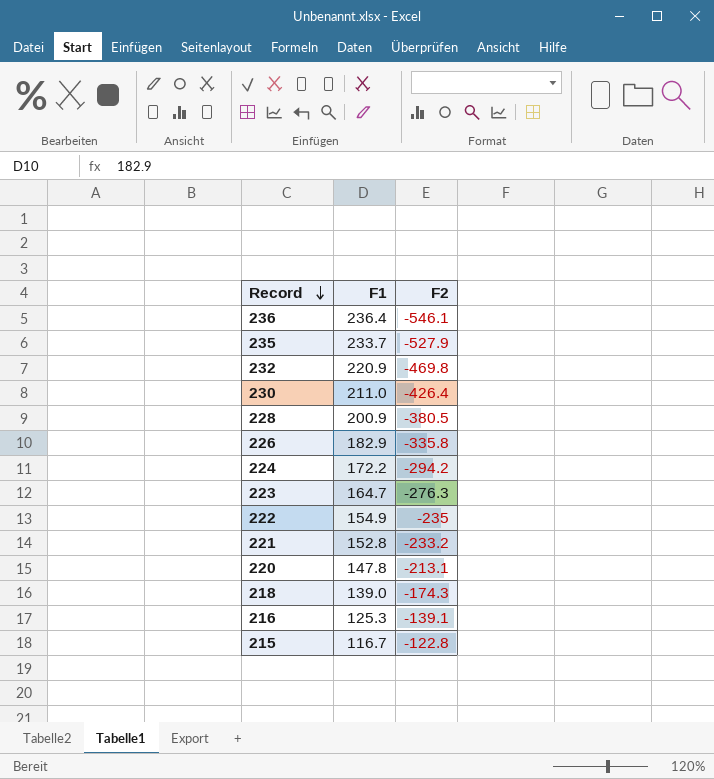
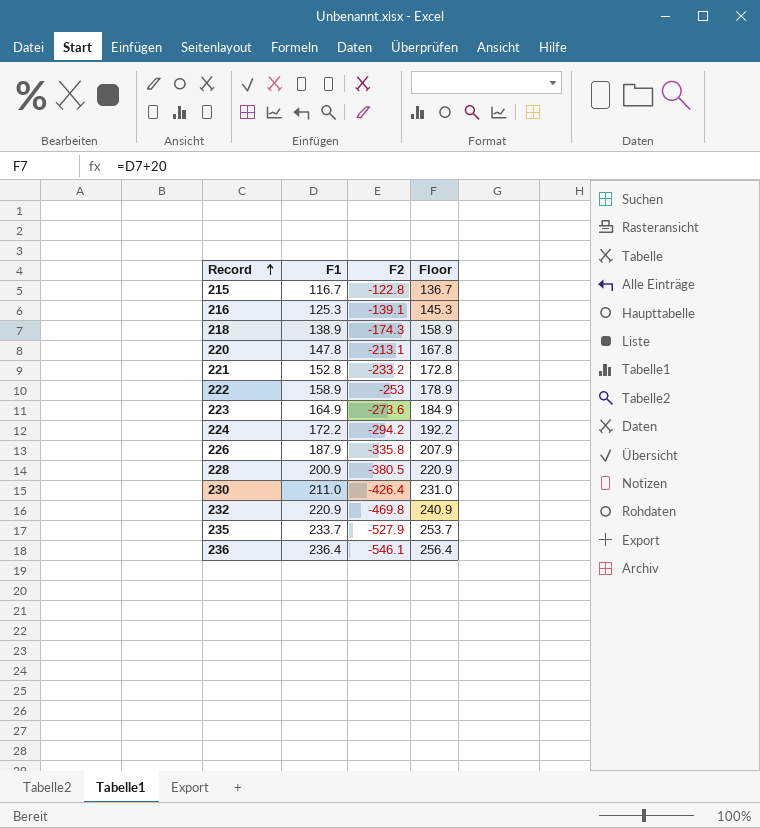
row order: Record descending -> Record ascending
column Floor | formula: none -> [F1] + 20
218 | F1: 139.0 -> 138.9
222 | F1: 154.9 -> 158.9
222 | F2: -235 -> -253
223 | F1: 164.7 -> 164.9
223 | F2: -276.3 -> -273.6
226 | F1: 182.9 -> 187.9

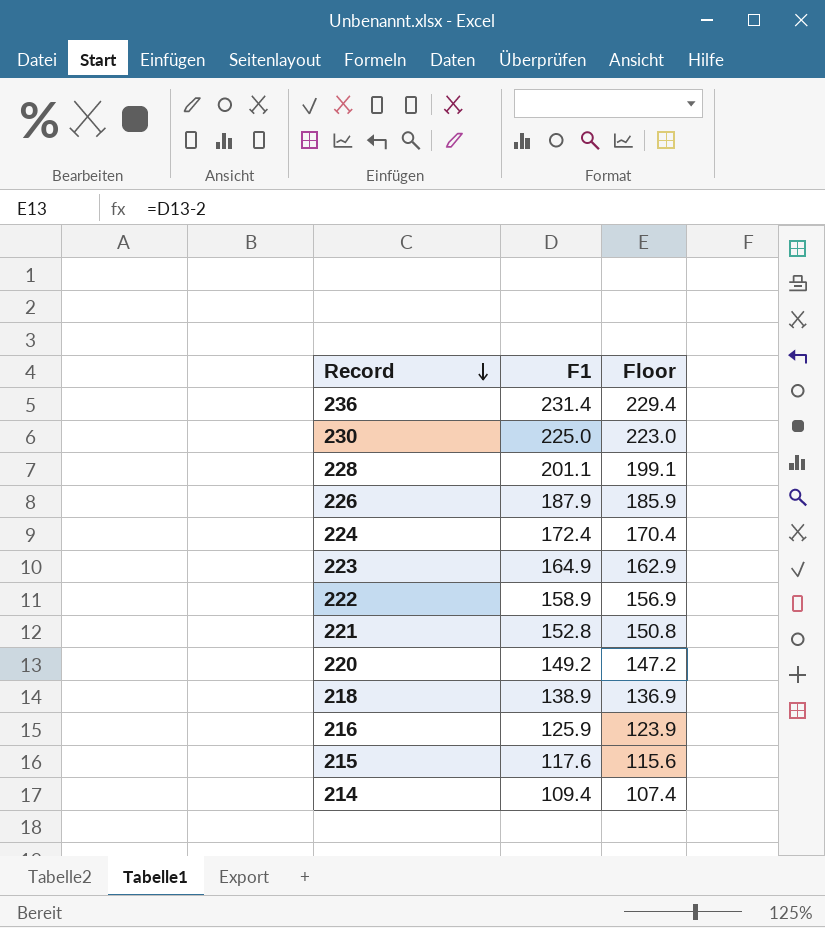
row order: Record ascending -> Record descending
column F2 | position: 3 -> none
column Floor | formula: [F1] + 20 -> [F1] - 2
row 232: 220.9 | -469.8 | 240.9 -> none
row 235: 233.7 | -527.9 | 253.7 -> none
236 | F1: 236.4 -> 231.4
230 | F1: 211.0 -> 225.0
228 | F1: 200.9 -> 201.1
224 | F1: 172.2 -> 172.4
220 | F1: 147.8 -> 149.2
216 | F1: 125.3 -> 125.9
215 | F1: 116.7 -> 117.6
row 214: none -> 109.4 | 107.4

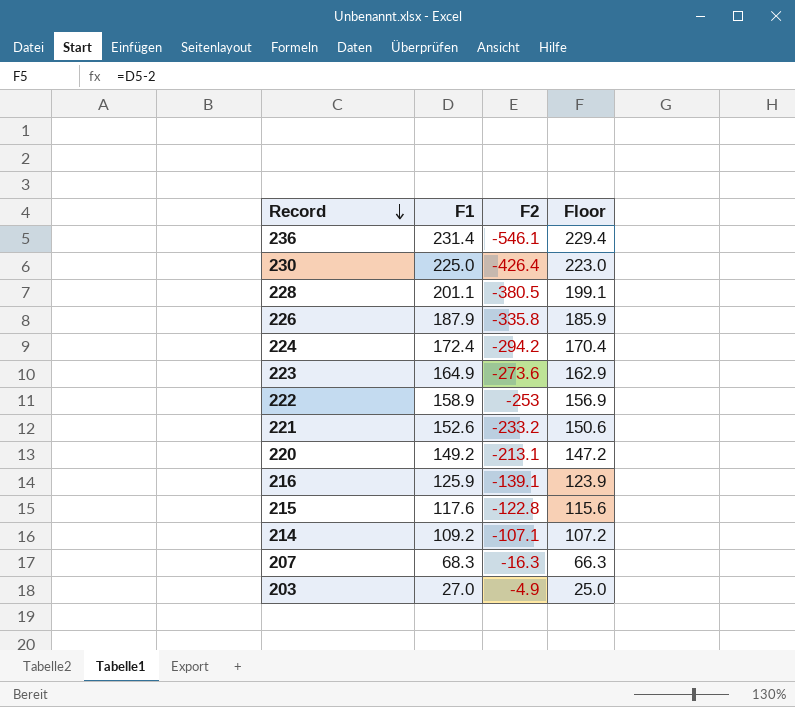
column F2 | position: none -> 3
row 218: 138.9 | 136.9 -> none
221 | F1: 152.8 -> 152.6
221 | Floor: 150.8 -> 150.6
214 | F1: 109.4 -> 109.2
214 | Floor: 107.4 -> 107.2
row 207: none -> 68.3 | -16.3 | 66.3
row 203: none -> 27.0 | -4.9 | 25.0

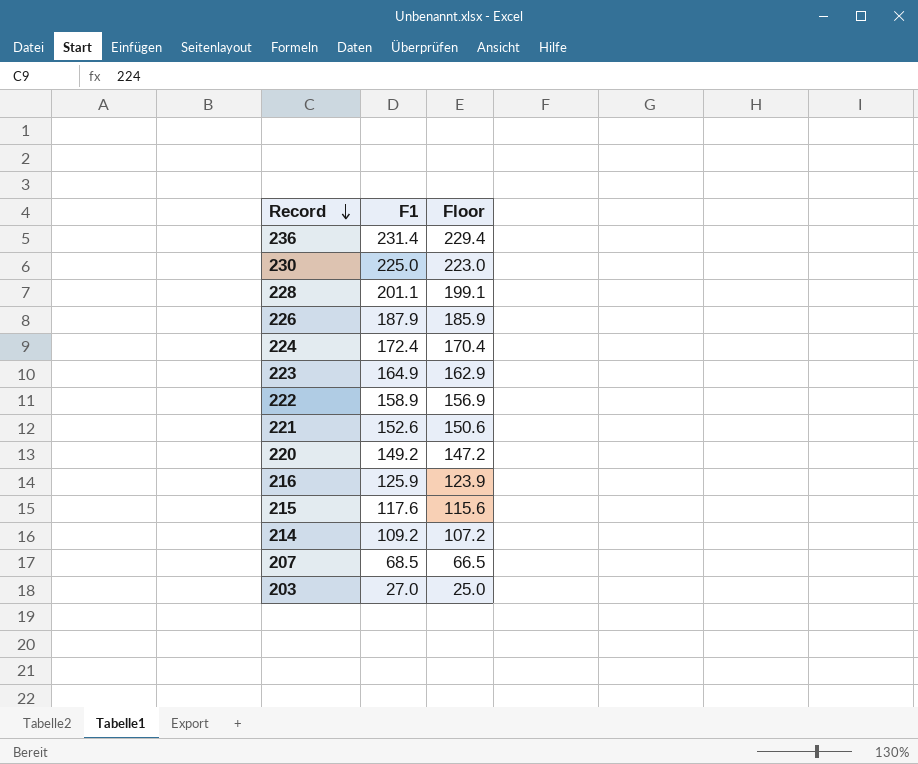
column F2 | position: 3 -> none
207 | F1: 68.3 -> 68.5
207 | Floor: 66.3 -> 66.5

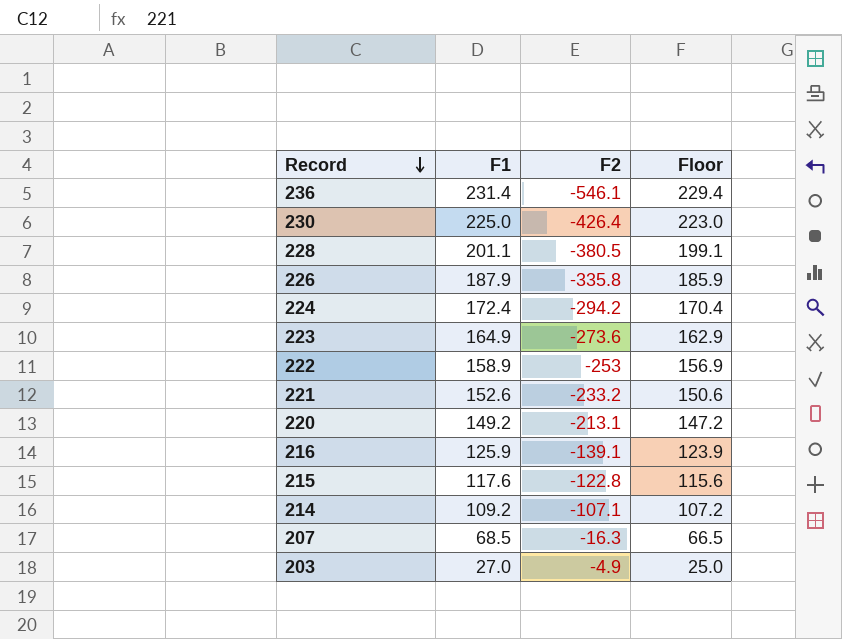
column F2 | position: none -> 3

